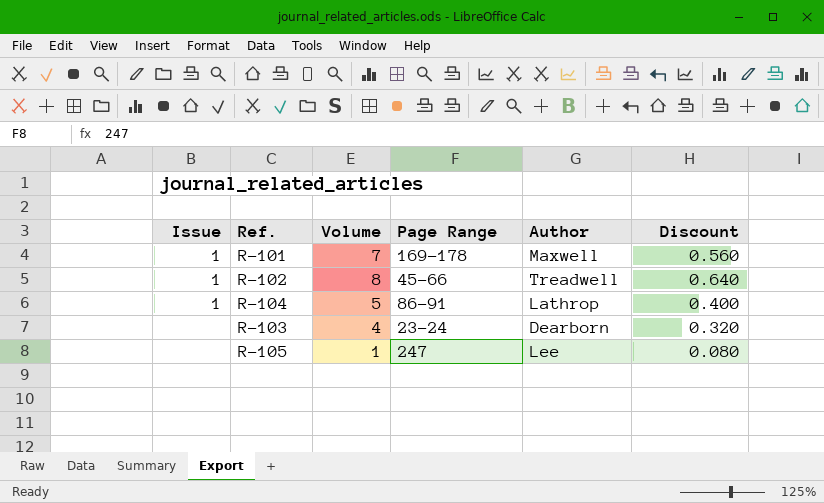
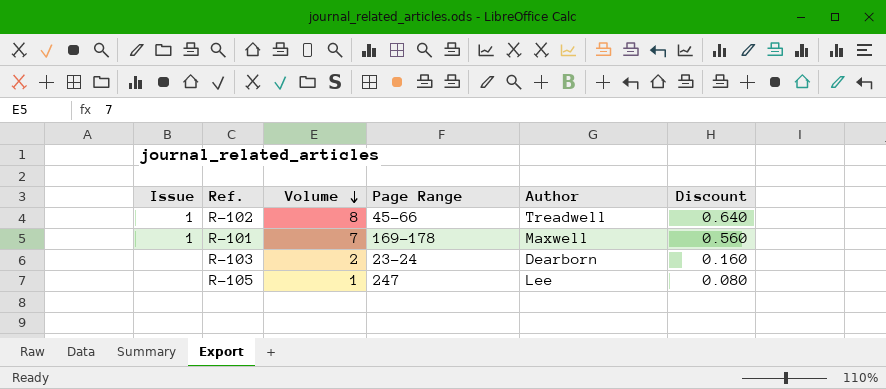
row order: none -> Volume descending
row R-104: 1 | 5 | 86-91 | Lathrop | 0.400 -> none
R-103 | Volume: 4 -> 2
R-103 | Discount: 0.320 -> 0.160

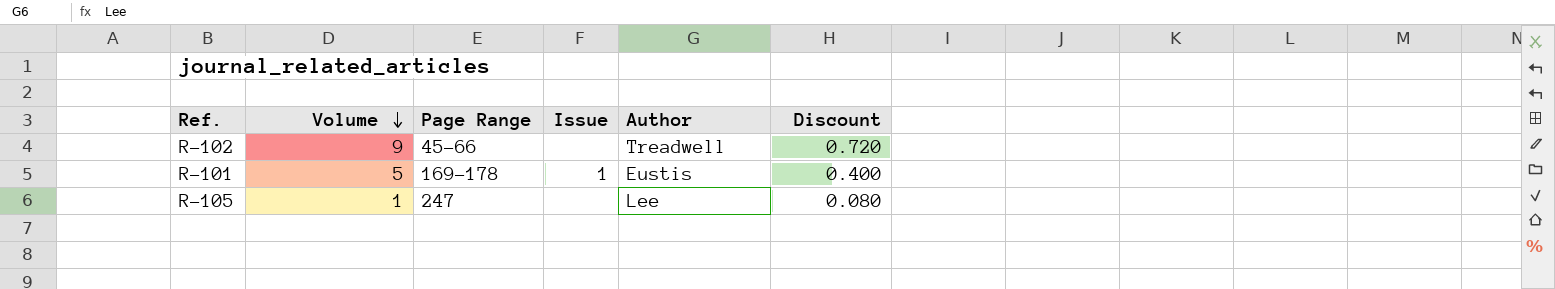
column Issue | position: 1 -> 4
row R-103: none | 2 | 23-24 | Dearborn | 0.160 -> none
R-102 | Volume: 8 -> 9
R-102 | Issue: 1 -> none
R-102 | Discount: 0.640 -> 0.720
R-101 | Volume: 7 -> 5
R-101 | Author: Maxwell -> Eustis
R-101 | Discount: 0.560 -> 0.400

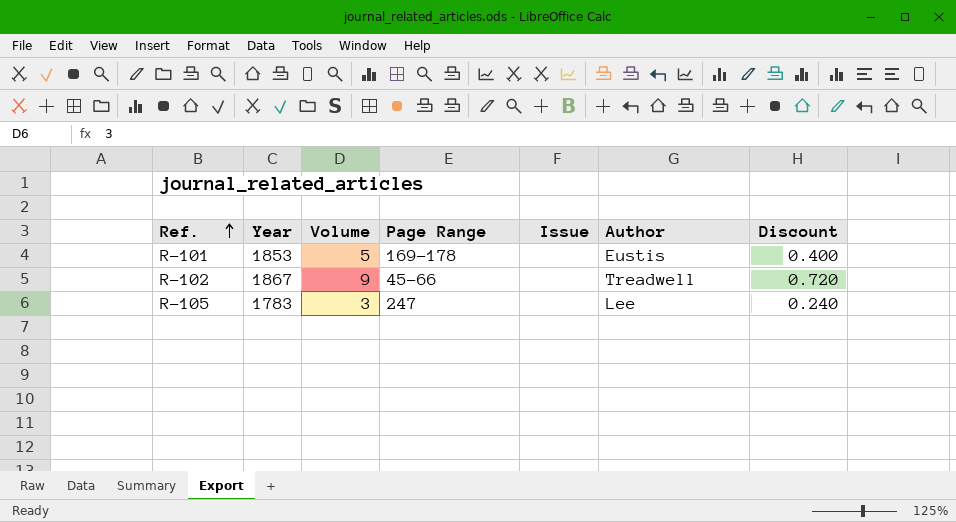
row order: Volume descending -> Ref. ascending
column Year | position: none -> 2
R-101 | Issue: 1 -> none
R-105 | Volume: 1 -> 3
R-105 | Discount: 0.080 -> 0.240

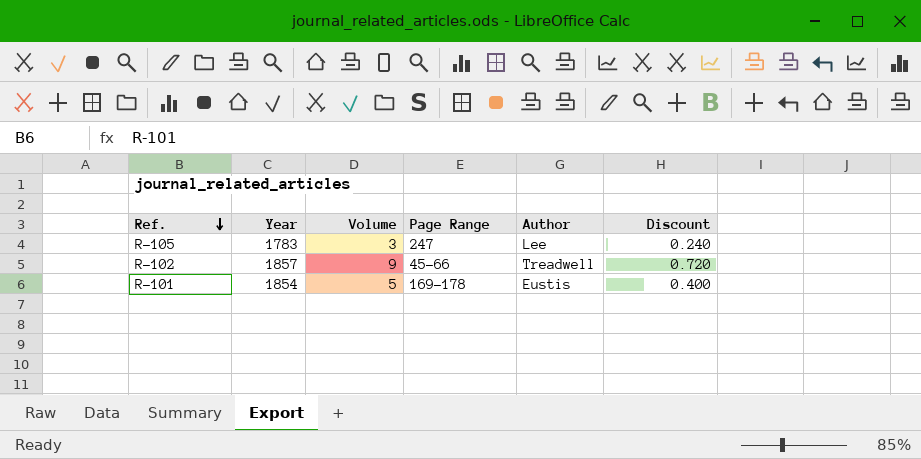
row order: Ref. ascending -> Ref. descending
column Issue | position: 5 -> none
R-102 | Year: 1867 -> 1857
R-101 | Year: 1853 -> 1854

